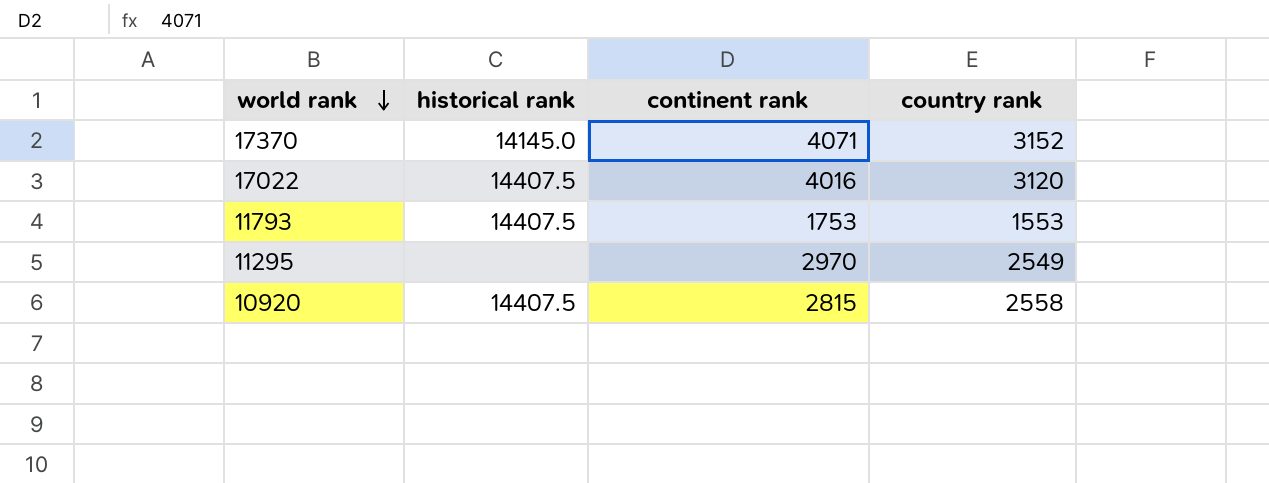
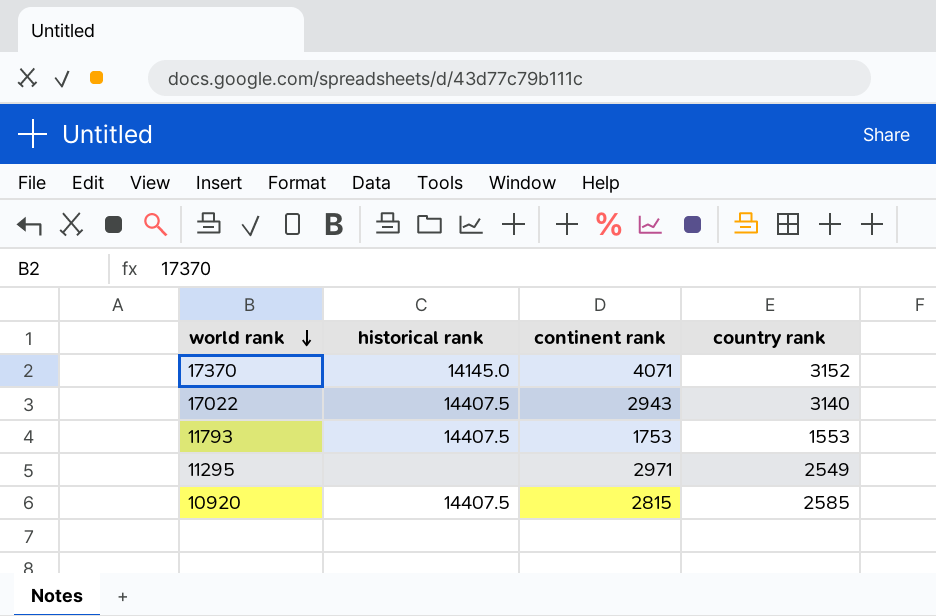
17022 | continent rank: 4016 -> 2943
17022 | country rank: 3120 -> 3140
11295 | continent rank: 2970 -> 2971
10920 | country rank: 2558 -> 2585

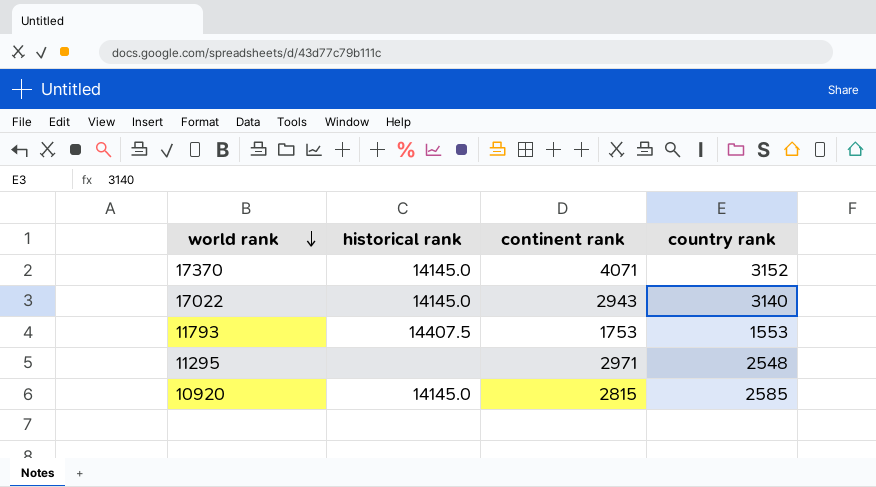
17022 | historical rank: 14407.5 -> 14145.0
11295 | country rank: 2549 -> 2548
10920 | historical rank: 14407.5 -> 14145.0

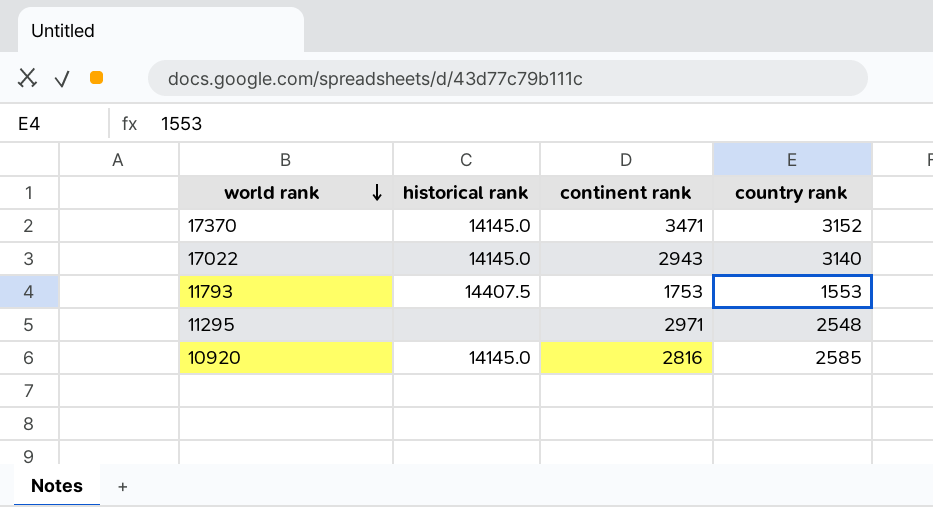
17370 | continent rank: 4071 -> 3471
10920 | continent rank: 2815 -> 2816

